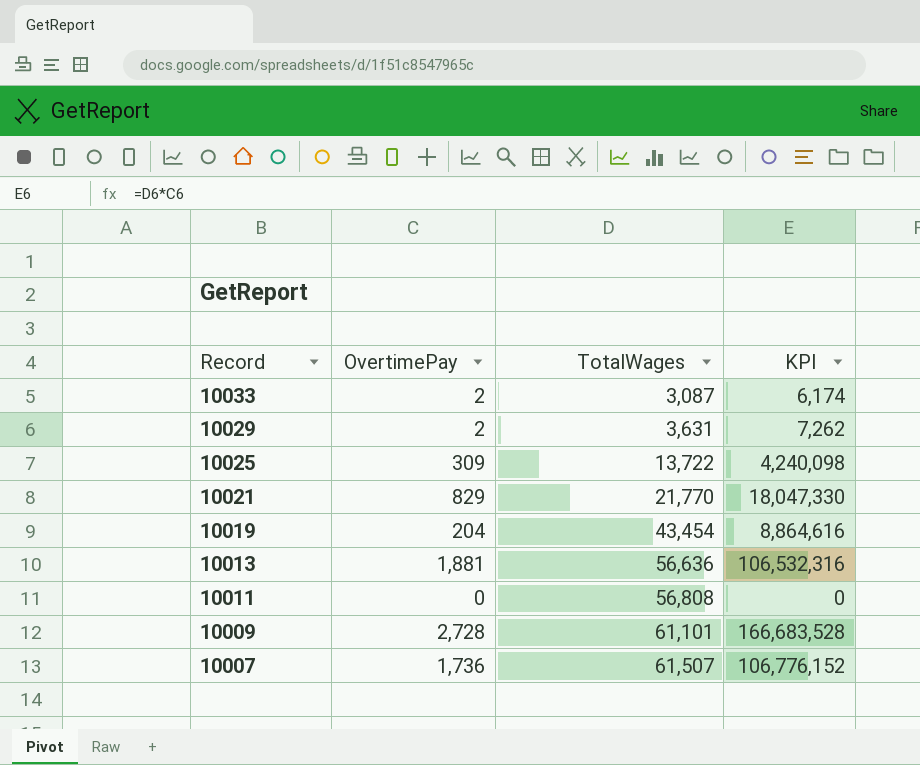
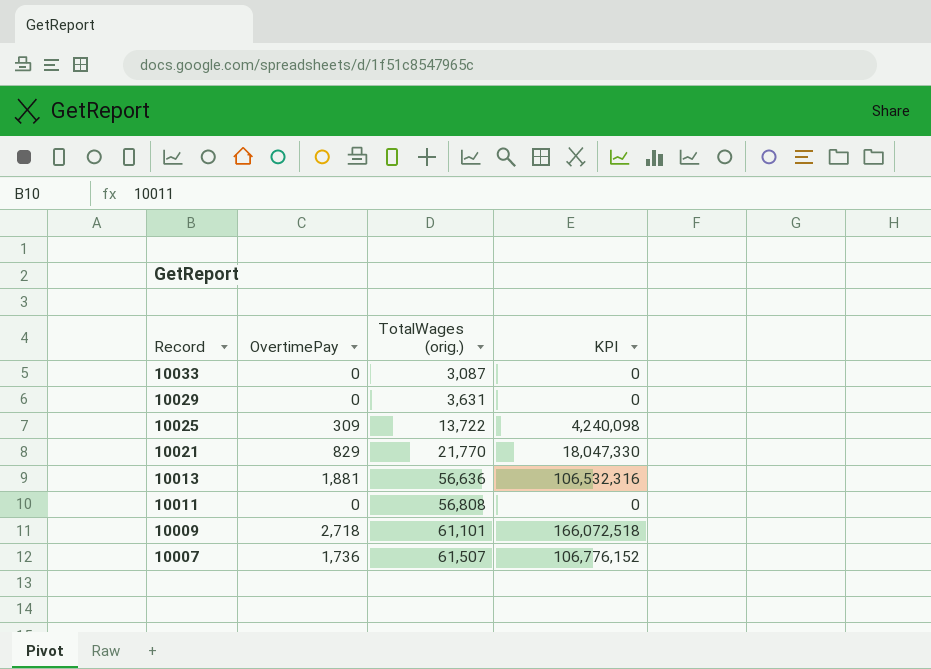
column name: TotalWages -> TotalWages (orig.)
row 10019: 204 | 43,454 | 8,864,616 -> none
10033 | OvertimePay: 2 -> 0
10033 | KPI: 6,174 -> 0
10029 | OvertimePay: 2 -> 0
10029 | KPI: 7,262 -> 0
10009 | OvertimePay: 2,728 -> 2,718
10009 | KPI: 166,683,528 -> 166,072,518

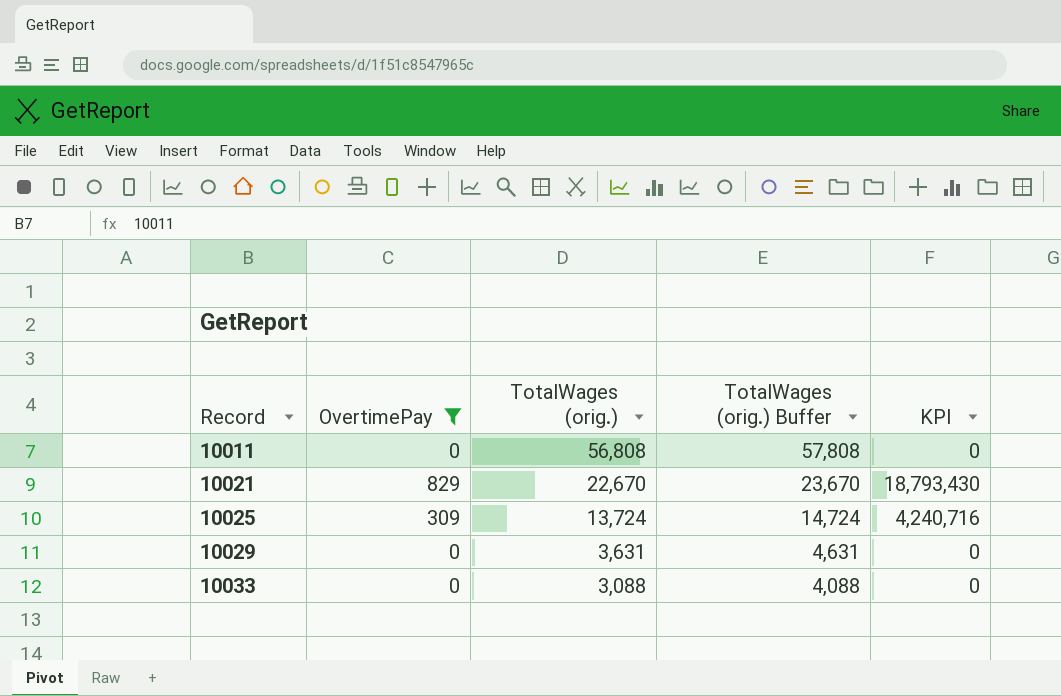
filter: none -> OvertimePay <= 829
row order: Record descending -> Record ascending
column TotalWages (orig.) Buffer | formula: none -> [TotalWages (orig.)] + 1000
10021 | TotalWages (orig.): 21,770 -> 22,670
10021 | KPI: 18,047,330 -> 18,793,430
10025 | TotalWages (orig.): 13,722 -> 13,724
10025 | KPI: 4,240,098 -> 4,240,716
10033 | TotalWages (orig.): 3,087 -> 3,088

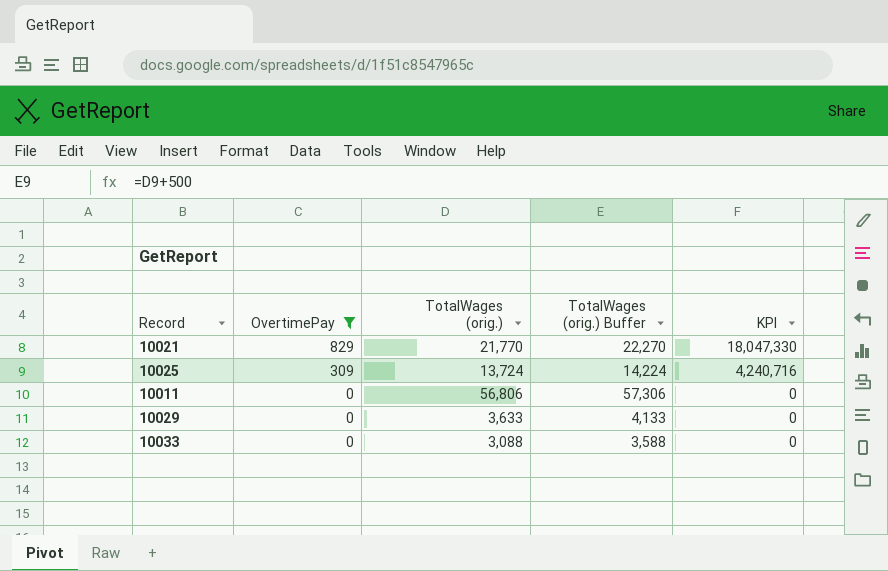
row order: Record ascending -> OvertimePay descending
column TotalWages (orig.) Buffer | formula: [TotalWages (orig.)] + 1000 -> [TotalWages (orig.)] + 500
10021 | TotalWages (orig.): 22,670 -> 21,770
10021 | KPI: 18,793,430 -> 18,047,330
10011 | TotalWages (orig.): 56,808 -> 56,806
10029 | TotalWages (orig.): 3,631 -> 3,633

